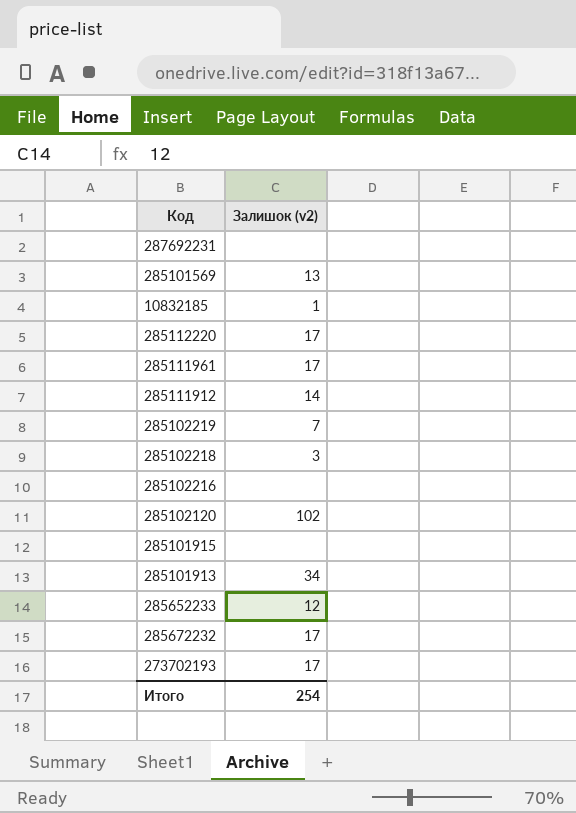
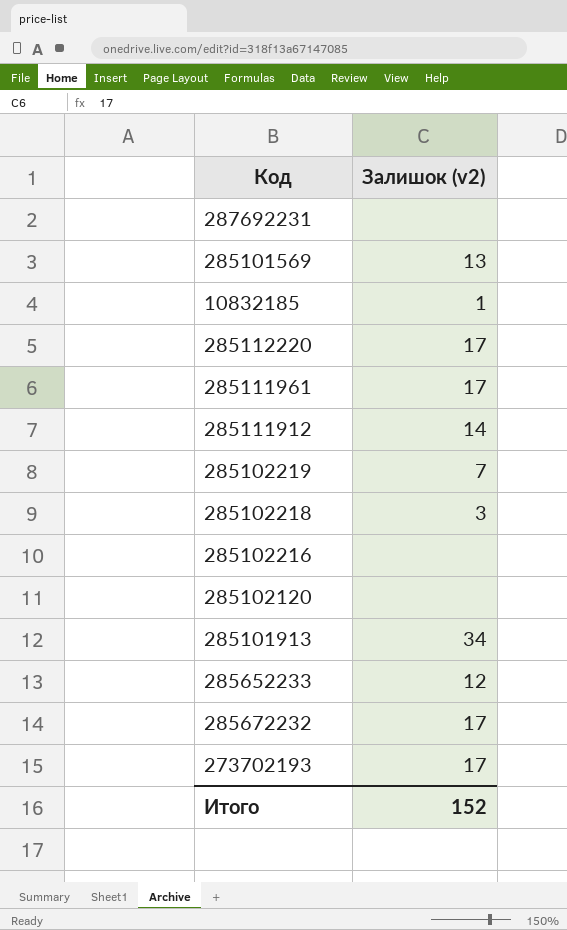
row 285101915: none -> none
285102120 | Залишок (v2): 102 -> none
Итого | Залишок (v2): 254 -> 152

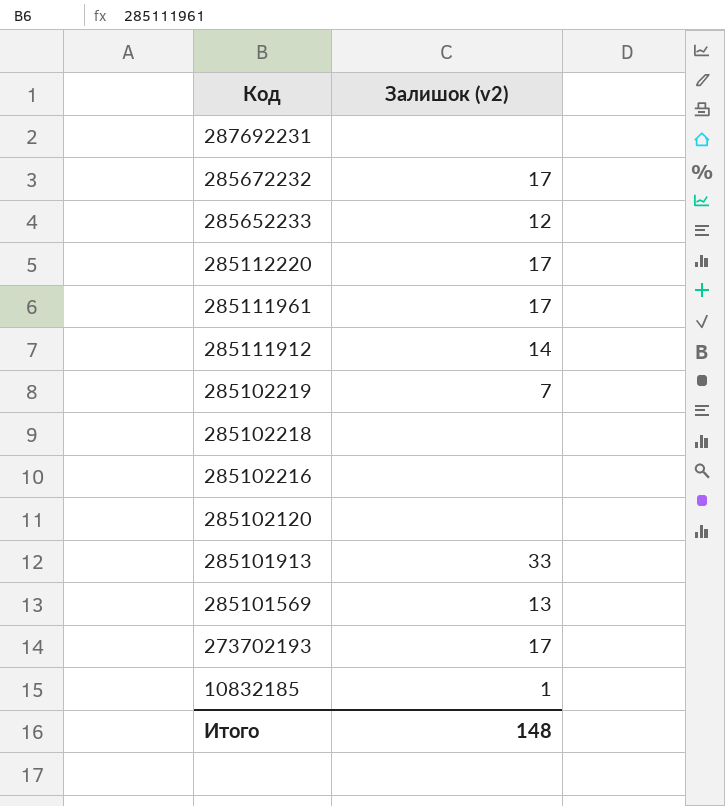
row order: none -> Код descending
285102218 | Залишок (v2): 3 -> none
285101913 | Залишок (v2): 34 -> 33
Итого | Залишок (v2): 152 -> 148

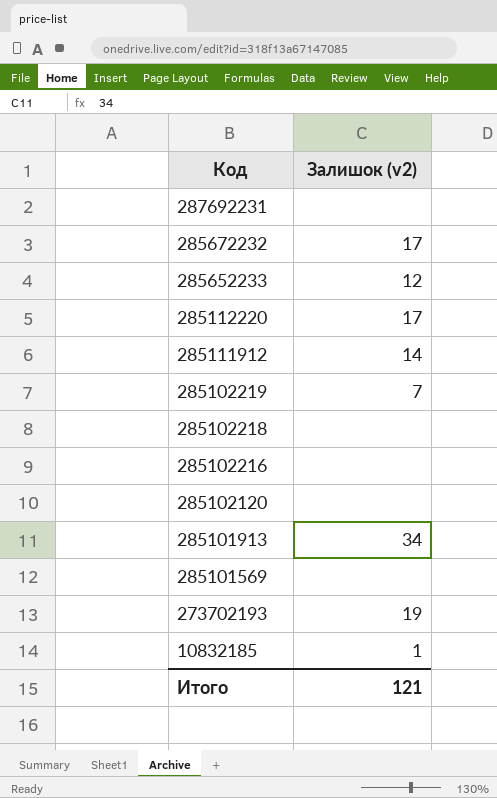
row 285111961: 17 -> none
285101913 | Залишок (v2): 33 -> 34
285101569 | Залишок (v2): 13 -> none
273702193 | Залишок (v2): 17 -> 19
Итого | Залишок (v2): 148 -> 121

